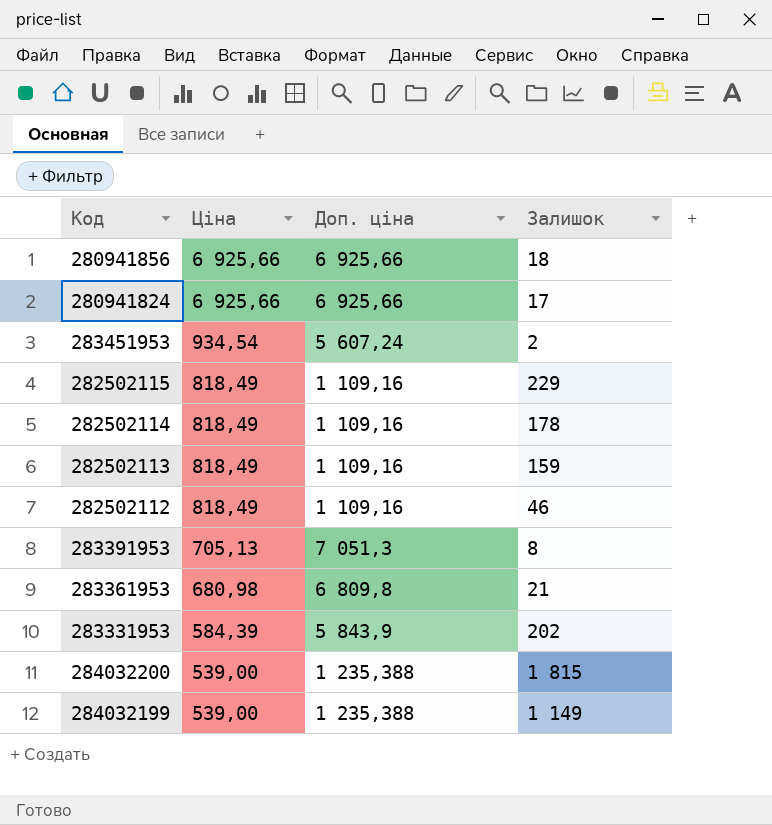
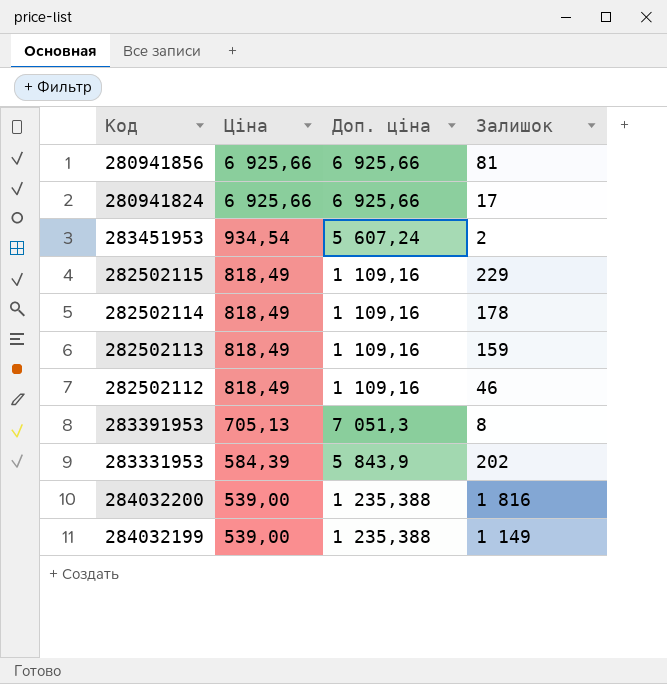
row 283361953: 680,98 | 6 809,8 | 21 -> none
280941856 | Залишок: 18 -> 81
284032200 | Залишок: 1 815 -> 1 816

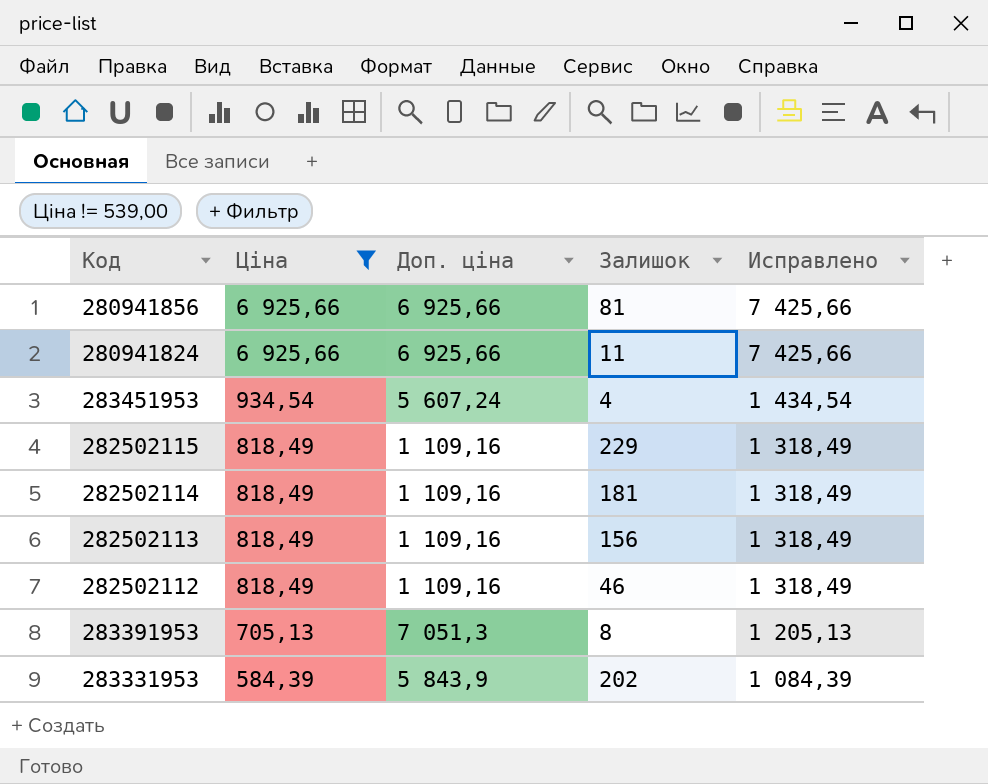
filter: none -> Ціна != 539,00
column Исправлено | formula: none -> [Ціна] + 500
280941824 | Залишок: 17 -> 11
283451953 | Залишок: 2 -> 4
282502114 | Залишок: 178 -> 181
282502113 | Залишок: 159 -> 156

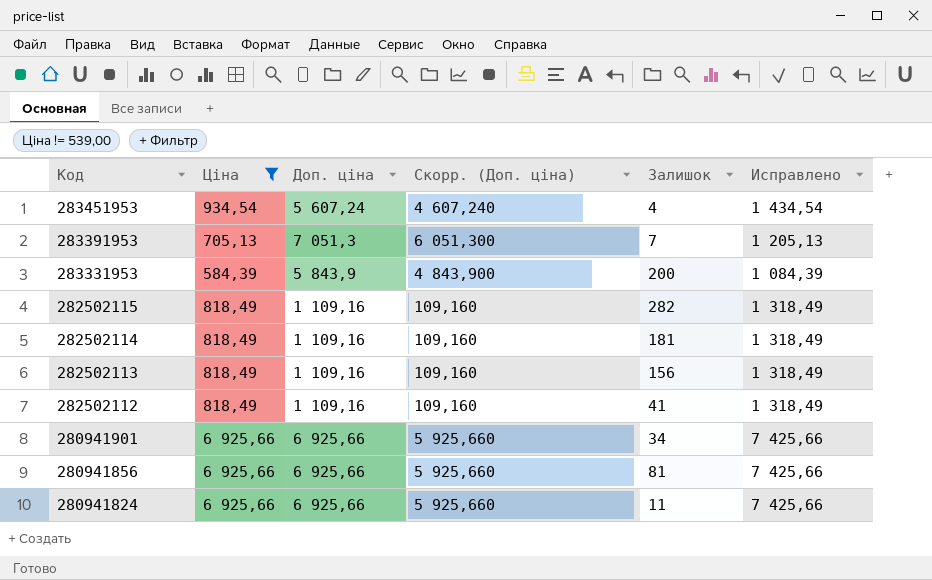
row order: Ціна descending -> Код descending
column Скорр. (Доп. ціна) | formula: none -> [Доп. ціна] - 1000
283391953 | Залишок: 8 -> 7
283331953 | Залишок: 202 -> 200
282502115 | Залишок: 229 -> 282
282502112 | Залишок: 46 -> 41
row 280941901: none -> 6 925,66 | 6 925,66 | 5 925,660 | 34 | 7 425,66

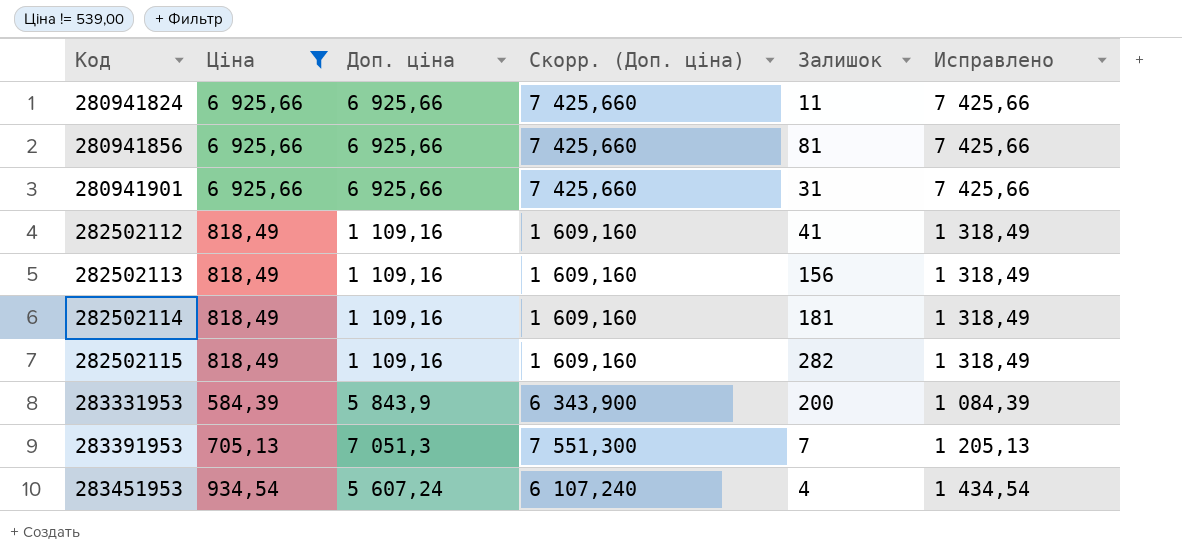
row order: Код descending -> Код ascending
column Скорр. (Доп. ціна) | formula: [Доп. ціна] - 1000 -> [Доп. ціна] + 500
280941901 | Залишок: 34 -> 31

